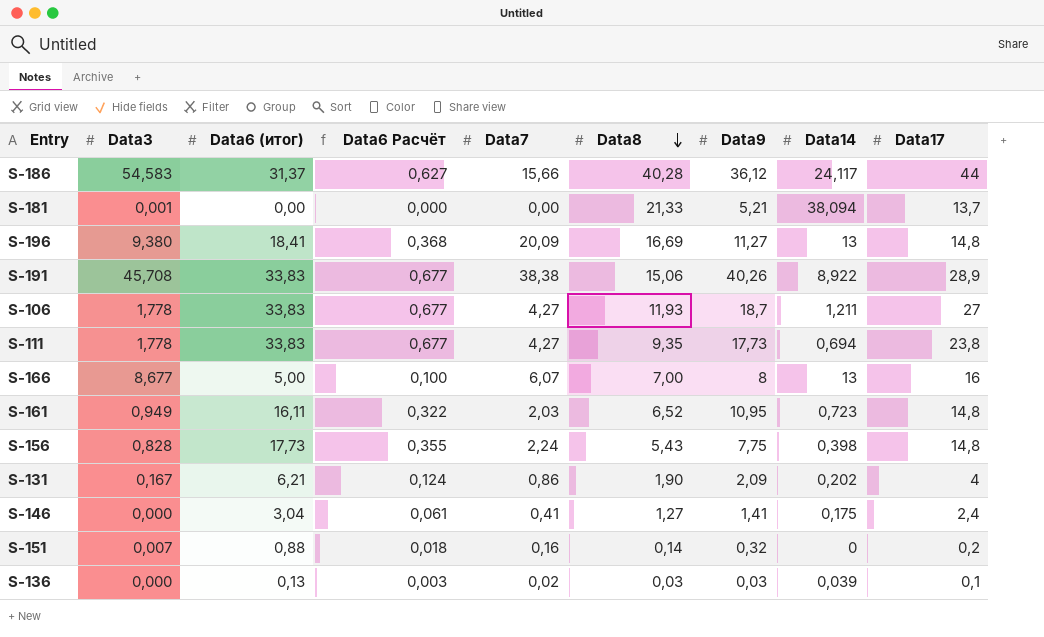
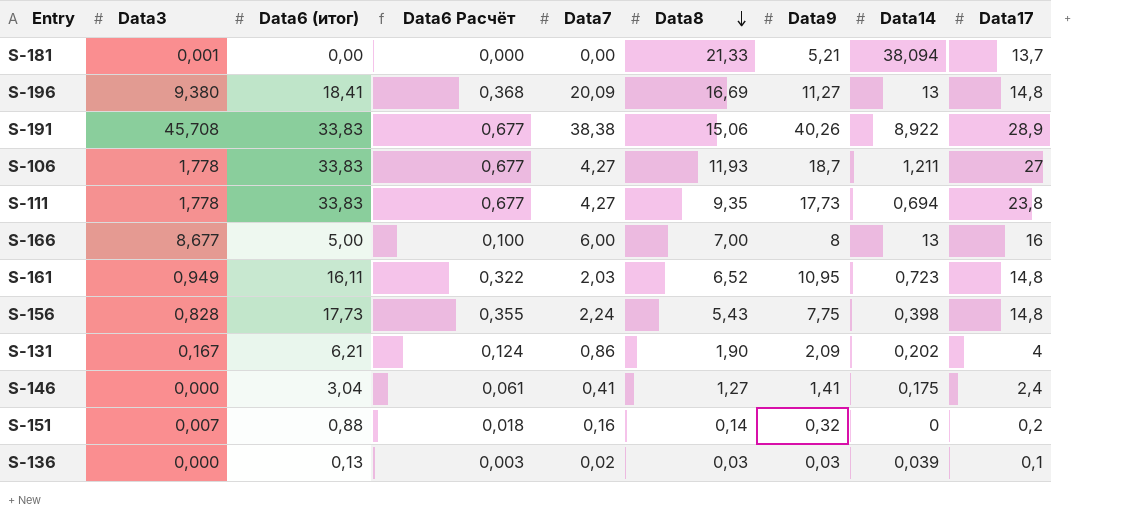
row S-186: 54,583 | 31,37 | 0,627 | 15,66 | 40,28 | 36,12 | 24,117 | 44 -> none
S-166 | Data7: 6,07 -> 6,00

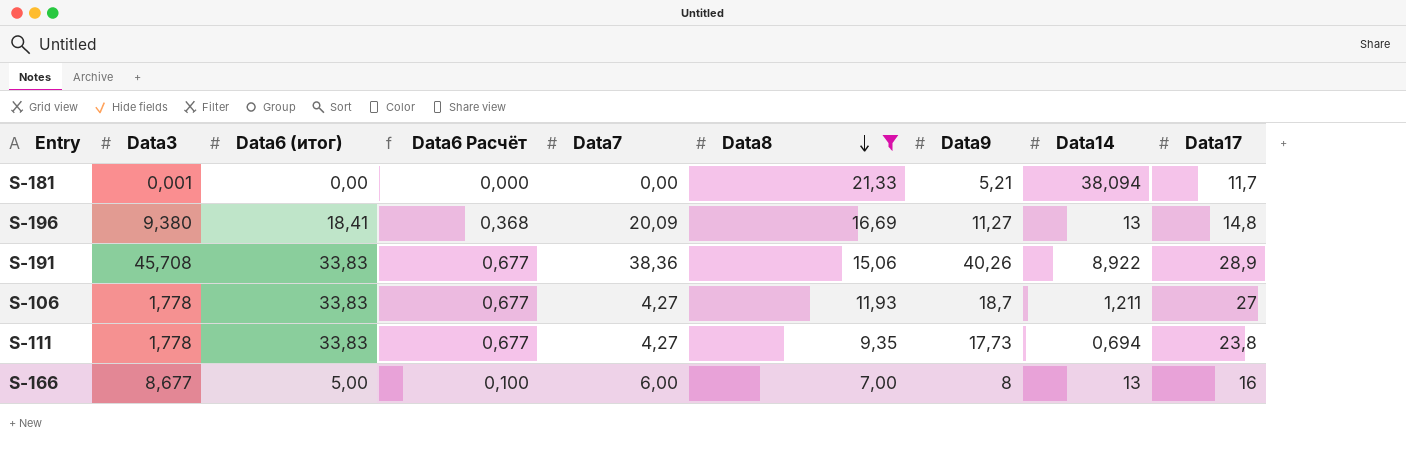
filter: none -> Data8 >= 7,00
S-181 | Data17: 13,7 -> 11,7
S-191 | Data7: 38,38 -> 38,36

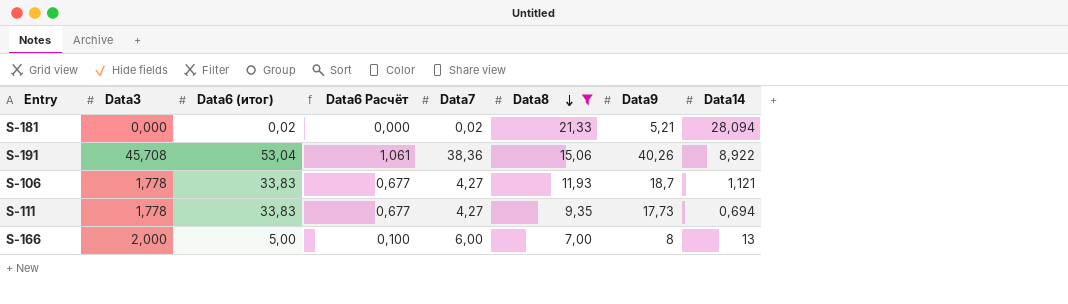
column Data17 | position: 9 -> none
row S-196: 9,380 | 18,41 | 0,368 | 20,09 | 16,69 | 11,27 | 13 | 14,8 -> none
S-181 | Data3: 0,001 -> 0,000
S-181 | Data6 (итог): 0,00 -> 0,02
S-181 | Data7: 0,00 -> 0,02
S-181 | Data14: 38,094 -> 28,094
S-191 | Data6 (итог): 33,83 -> 53,04
S-191 | Data6 Расчёт: 0,677 -> 1,061
S-106 | Data14: 1,211 -> 1,121
S-166 | Data3: 8,677 -> 2,000

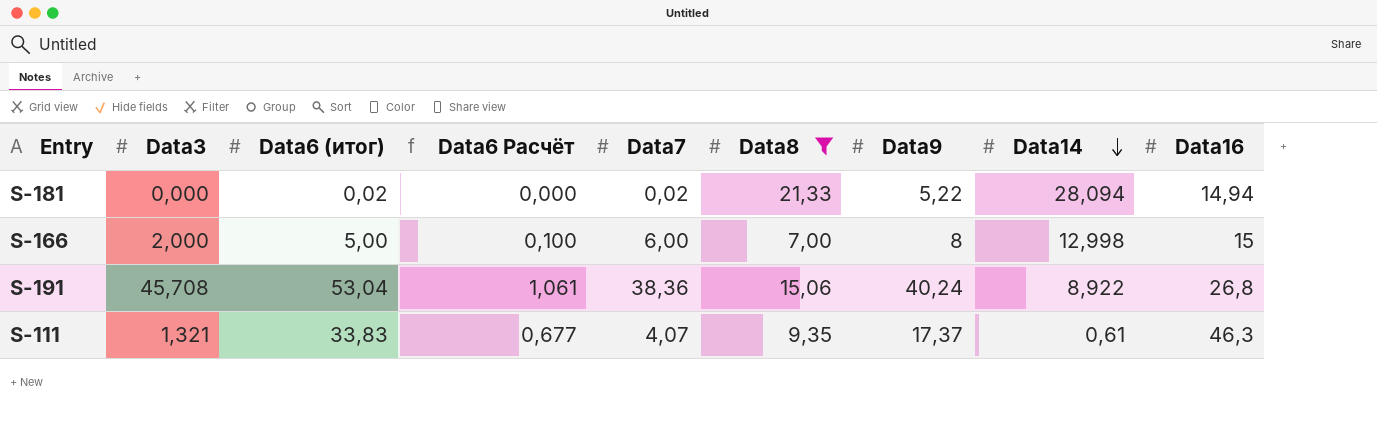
row order: Data8 descending -> Data14 descending
column Data16 | position: none -> 9
row S-106: 1,778 | 33,83 | 0,677 | 4,27 | 11,93 | 18,7 | 1,121 -> none
S-181 | Data9: 5,21 -> 5,22
S-166 | Data14: 13 -> 12,998
S-191 | Data9: 40,26 -> 40,24
S-111 | Data3: 1,778 -> 1,321
S-111 | Data7: 4,27 -> 4,07
S-111 | Data9: 17,73 -> 17,37
S-111 | Data14: 0,694 -> 0,61

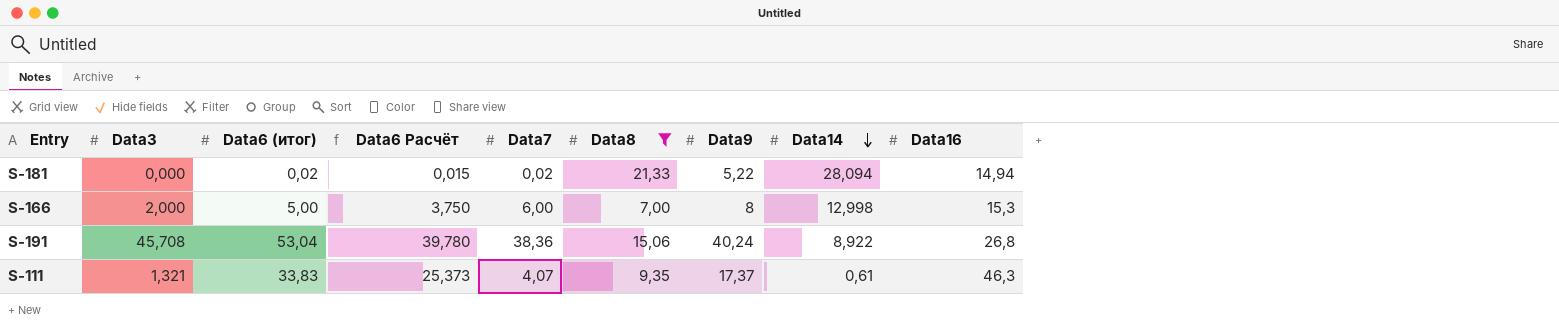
column Data6 Расчёт | formula: [Data6 (итог)] * 0,02 -> [Data6 (итог)] * 0,75
S-166 | Data16: 15 -> 15,3

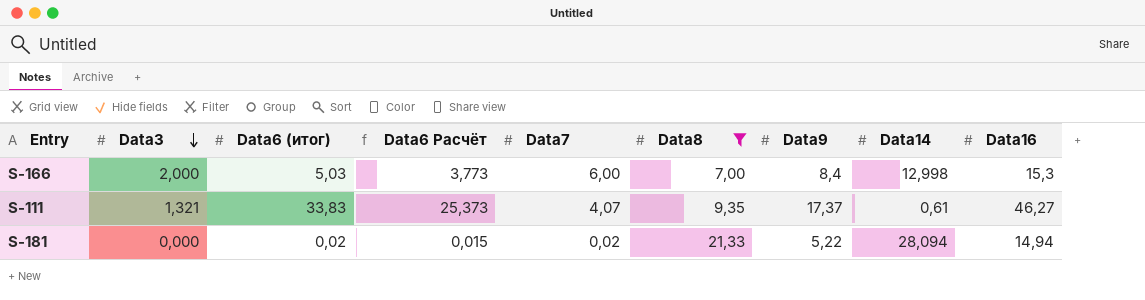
row order: Data14 descending -> Data3 descending
row S-191: 45,708 | 53,04 | 39,780 | 38,36 | 15,06 | 40,24 | 8,922 | 26,8 -> none
S-166 | Data6 (итог): 5,00 -> 5,03
S-166 | Data6 Расчёт: 3,750 -> 3,773
S-166 | Data9: 8 -> 8,4
S-111 | Data16: 46,3 -> 46,27

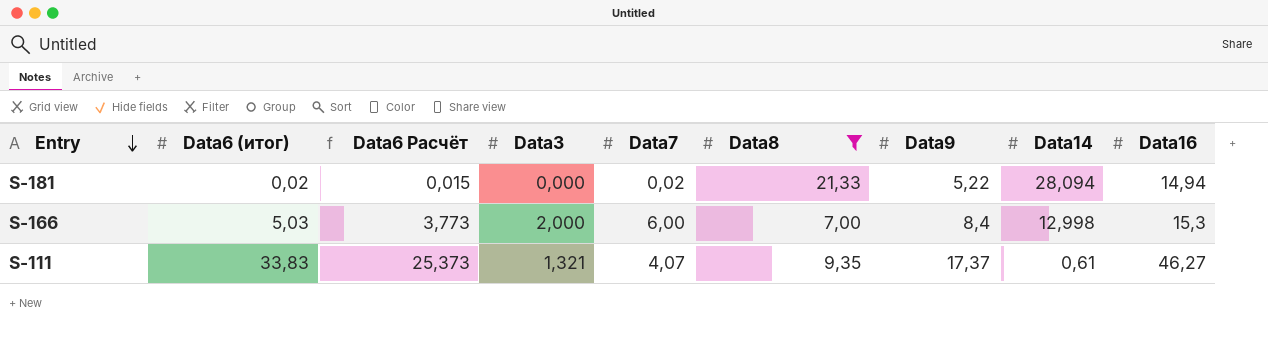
row order: Data3 descending -> Entry descending
column Data3 | position: 2 -> 4

